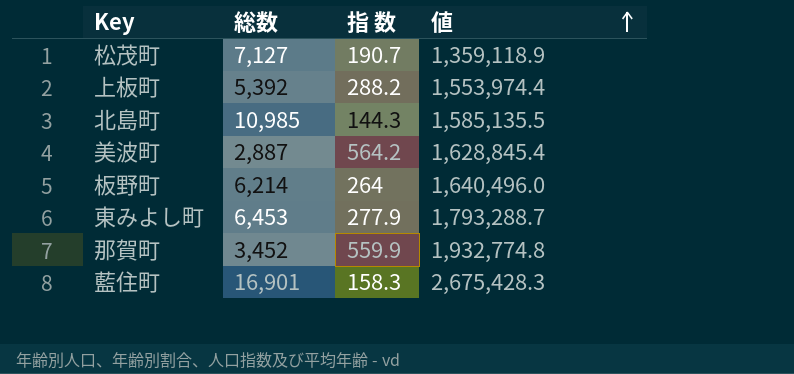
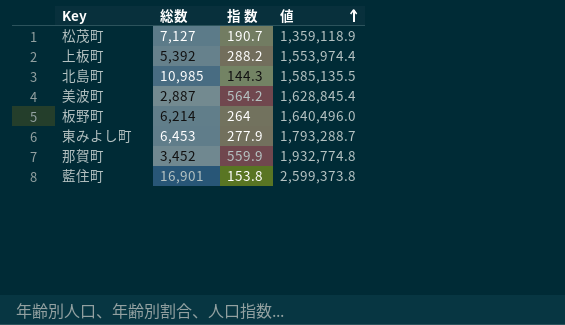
藍住町 | 指 数: 158.3 -> 153.8
藍住町 | 値: 2,675,428.3 -> 2,599,373.8

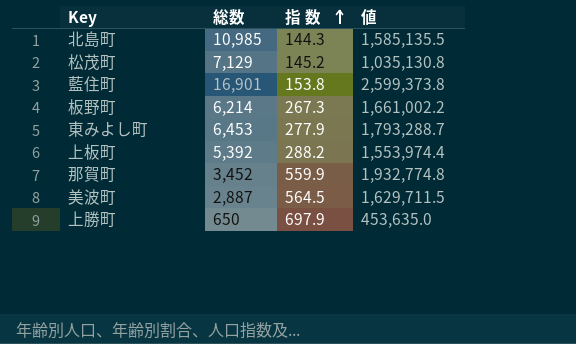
row order: 値 ascending -> 指 数 ascending
松茂町 | 総数: 7,127 -> 7,129
松茂町 | 指 数: 190.7 -> 145.2
松茂町 | 値: 1,359,118.9 -> 1,035,130.8
板野町 | 指 数: 264 -> 267.3
板野町 | 値: 1,640,496.0 -> 1,661,002.2
美波町 | 指 数: 564.2 -> 564.5
美波町 | 値: 1,628,845.4 -> 1,629,711.5
row 上勝町: none -> 650 | 697.9 | 453,635.0

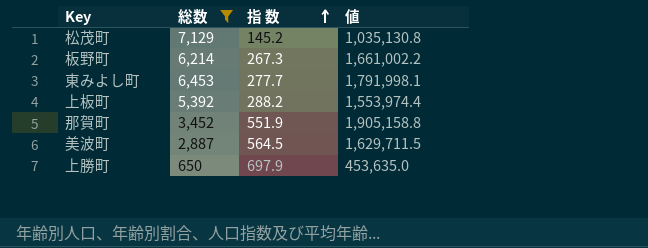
filter: none -> 総数 <= 7,129
東みよし町 | 指 数: 277.9 -> 277.7
東みよし町 | 値: 1,793,288.7 -> 1,791,998.1
那賀町 | 指 数: 559.9 -> 551.9
那賀町 | 値: 1,932,774.8 -> 1,905,158.8

